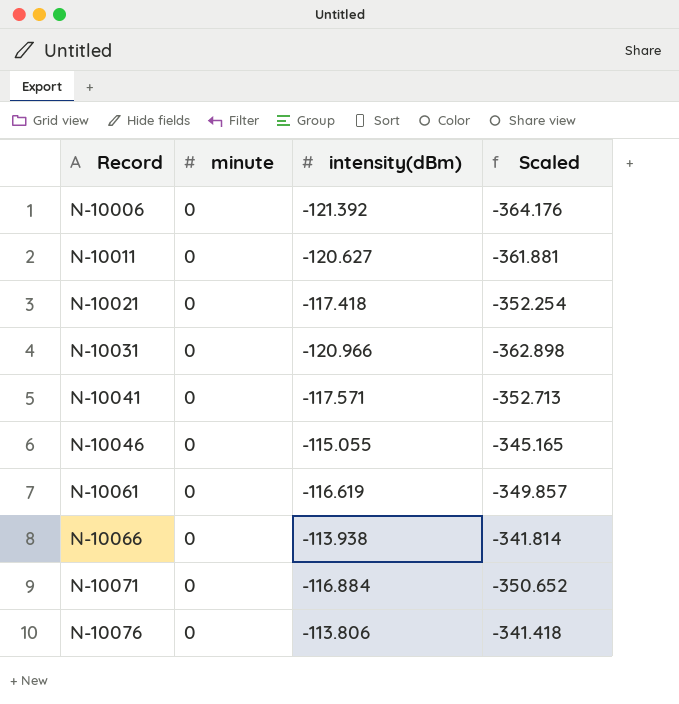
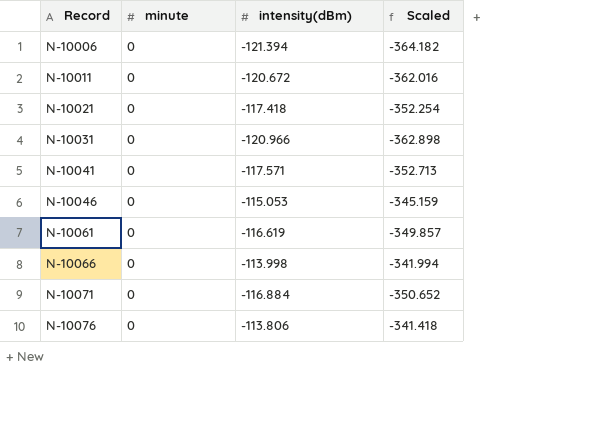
N-10006 | intensity(dBm): -121.392 -> -121.394
N-10006 | Scaled: -364.176 -> -364.182
N-10011 | intensity(dBm): -120.627 -> -120.672
N-10011 | Scaled: -361.881 -> -362.016
N-10046 | intensity(dBm): -115.055 -> -115.053
N-10046 | Scaled: -345.165 -> -345.159
N-10066 | intensity(dBm): -113.938 -> -113.998
N-10066 | Scaled: -341.814 -> -341.994

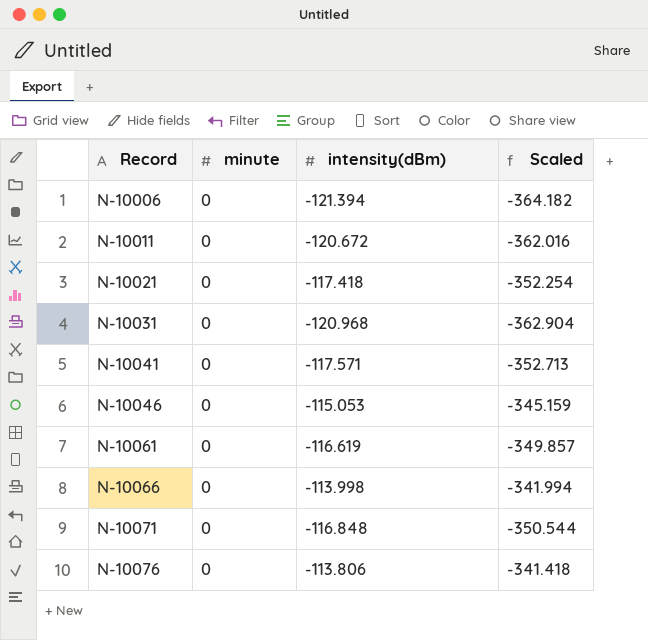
N-10031 | intensity(dBm): -120.966 -> -120.968
N-10031 | Scaled: -362.898 -> -362.904
N-10071 | intensity(dBm): -116.884 -> -116.848
N-10071 | Scaled: -350.652 -> -350.544

